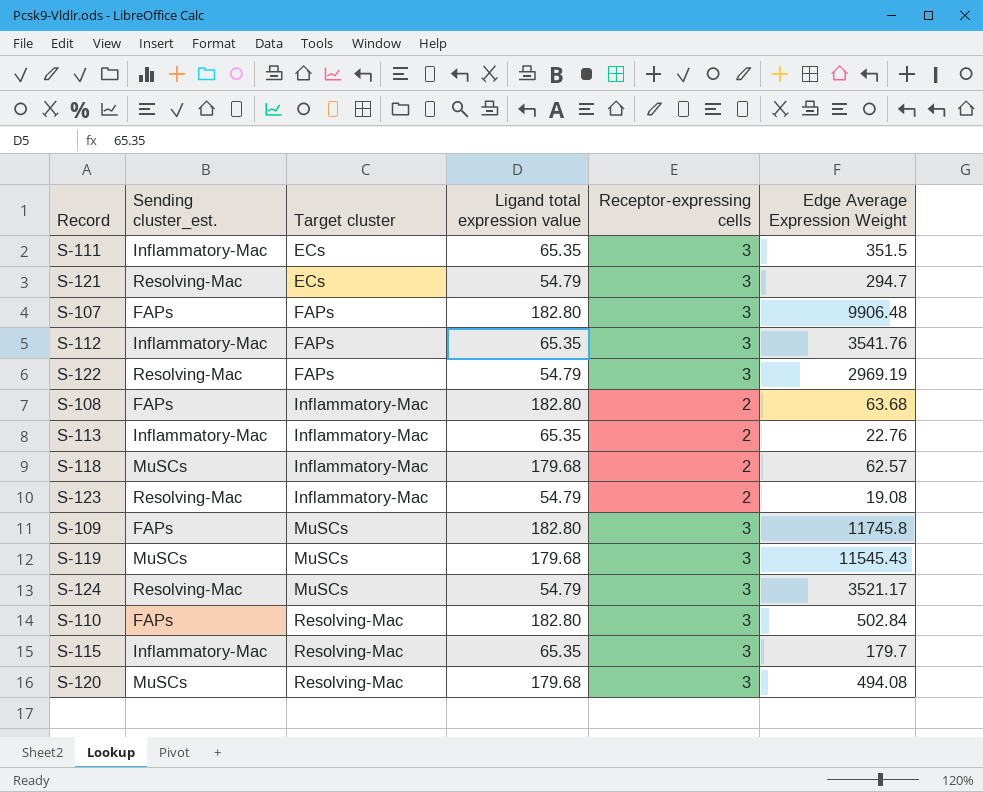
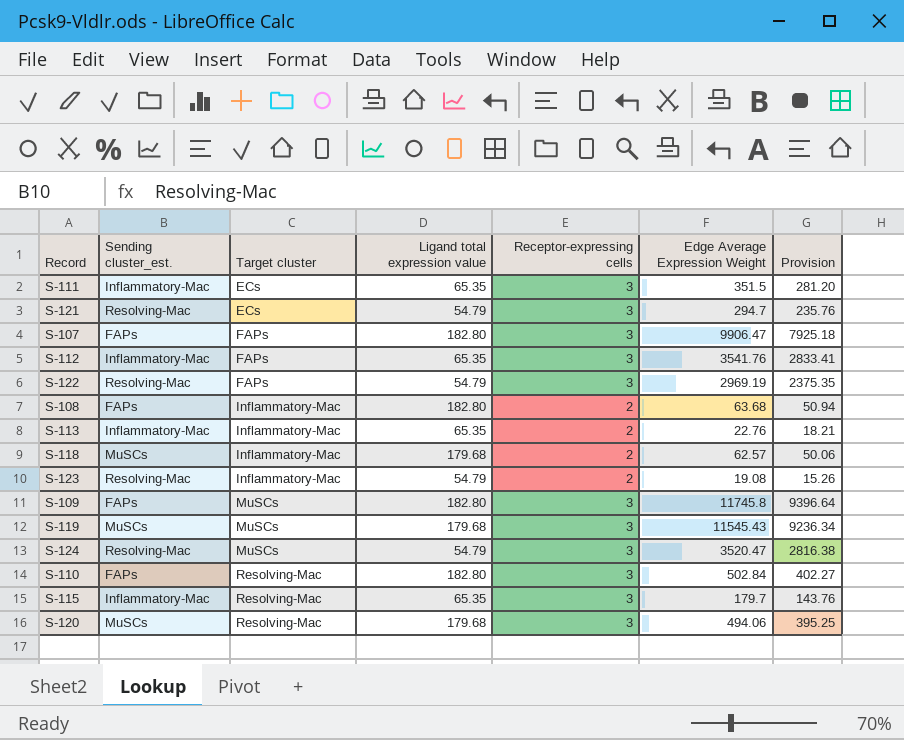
column Provision | formula: none -> [Edge Average Expression Weight] * 0.8
S-107 | Edge Average Expression Weight: 9906.48 -> 9906.47
S-124 | Edge Average Expression Weight: 3521.17 -> 3520.47
S-120 | Edge Average Expression Weight: 494.08 -> 494.06

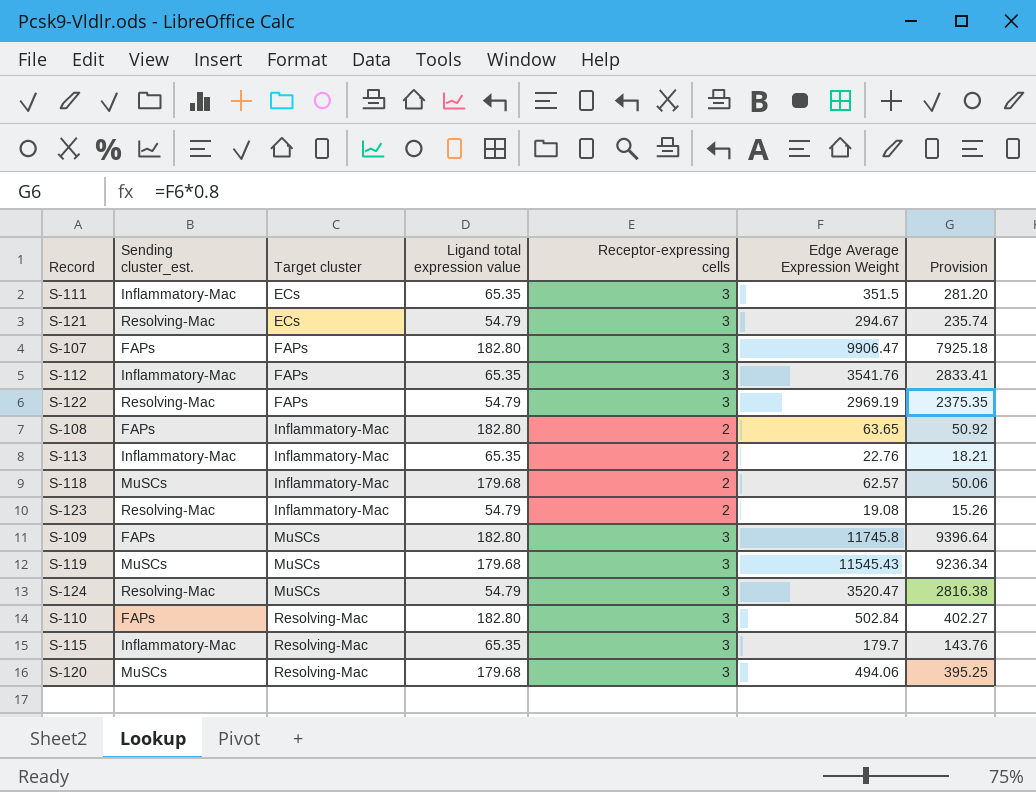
S-121 | Edge Average Expression Weight: 294.7 -> 294.67
S-121 | Provision: 235.76 -> 235.74
S-108 | Edge Average Expression Weight: 63.68 -> 63.65
S-108 | Provision: 50.94 -> 50.92

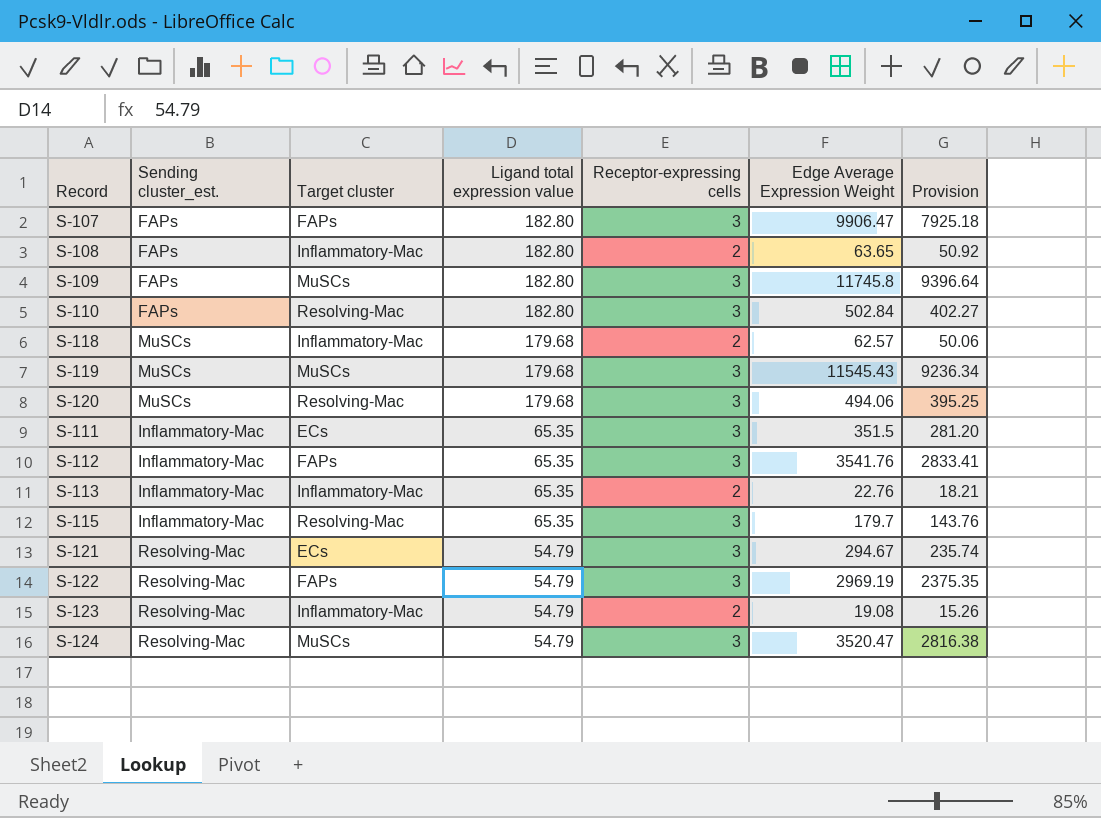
row order: Target cluster ascending -> Ligand total expression value descending

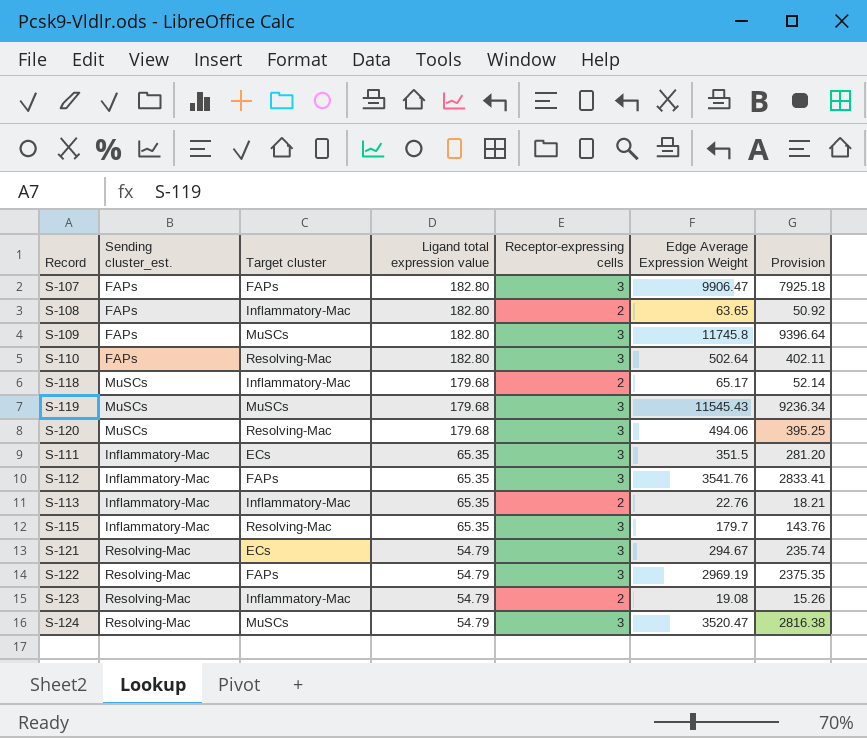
S-110 | Edge Average Expression Weight: 502.84 -> 502.64
S-110 | Provision: 402.27 -> 402.11
S-118 | Edge Average Expression Weight: 62.57 -> 65.17
S-118 | Provision: 50.06 -> 52.14

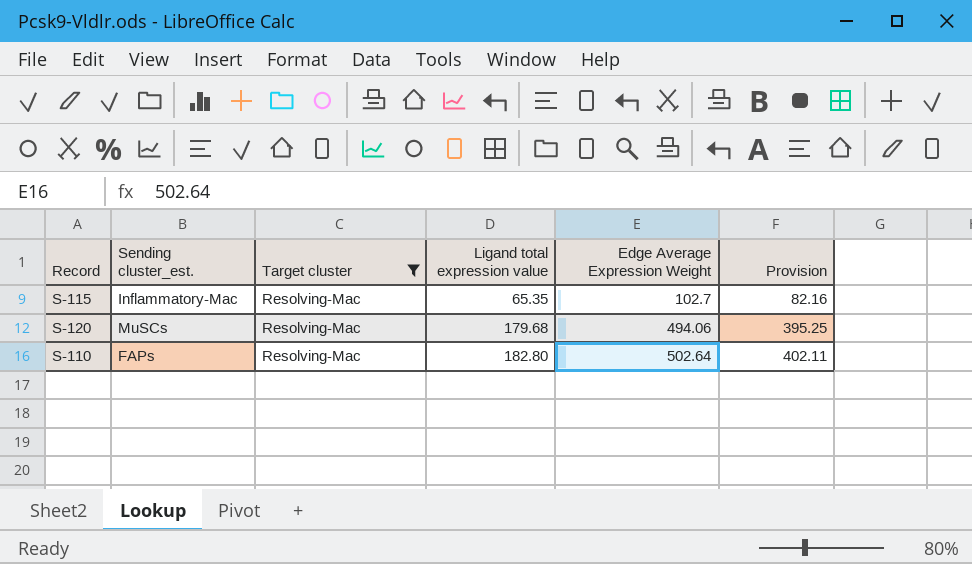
filter: none -> Target cluster = Resolving-Mac
row order: Ligand total expression value descending -> Ligand total expression value ascending
column Receptor-expressing cells | position: 5 -> none
S-115 | Edge Average Expression Weight: 179.7 -> 102.7
S-115 | Provision: 143.76 -> 82.16

